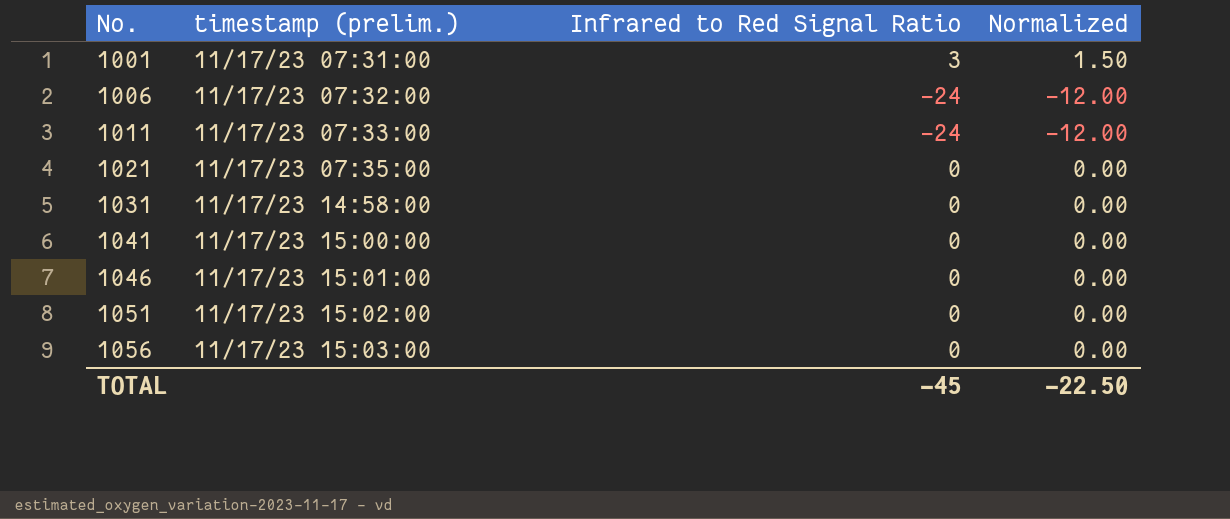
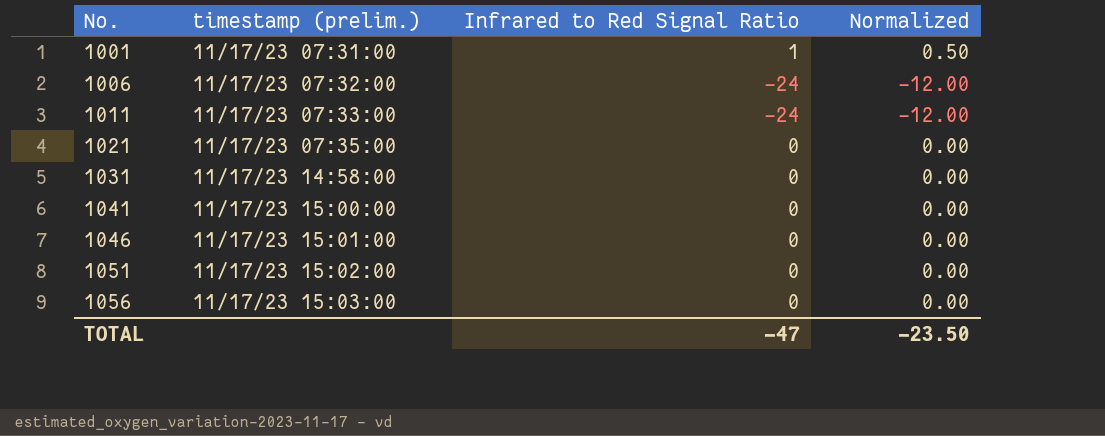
1001 | Infrared to Red Signal Ratio: 3 -> 1
1001 | Normalized: 1.50 -> 0.50
TOTAL | Infrared to Red Signal Ratio: -45 -> -47
TOTAL | Normalized: -22.50 -> -23.50

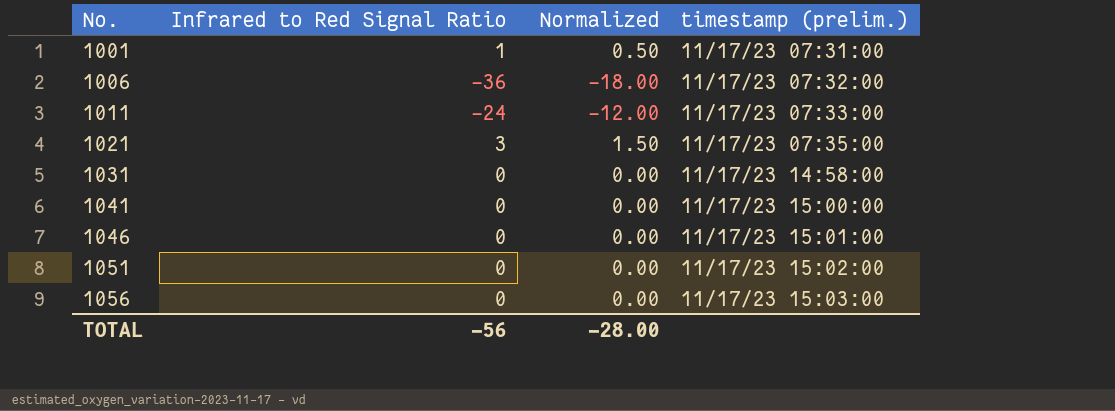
column timestamp (prelim.) | position: 2 -> 4
1006 | Infrared to Red Signal Ratio: -24 -> -36
1006 | Normalized: -12.00 -> -18.00
1021 | Infrared to Red Signal Ratio: 0 -> 3
1021 | Normalized: 0.00 -> 1.50
TOTAL | Infrared to Red Signal Ratio: -47 -> -56
TOTAL | Normalized: -23.50 -> -28.00

